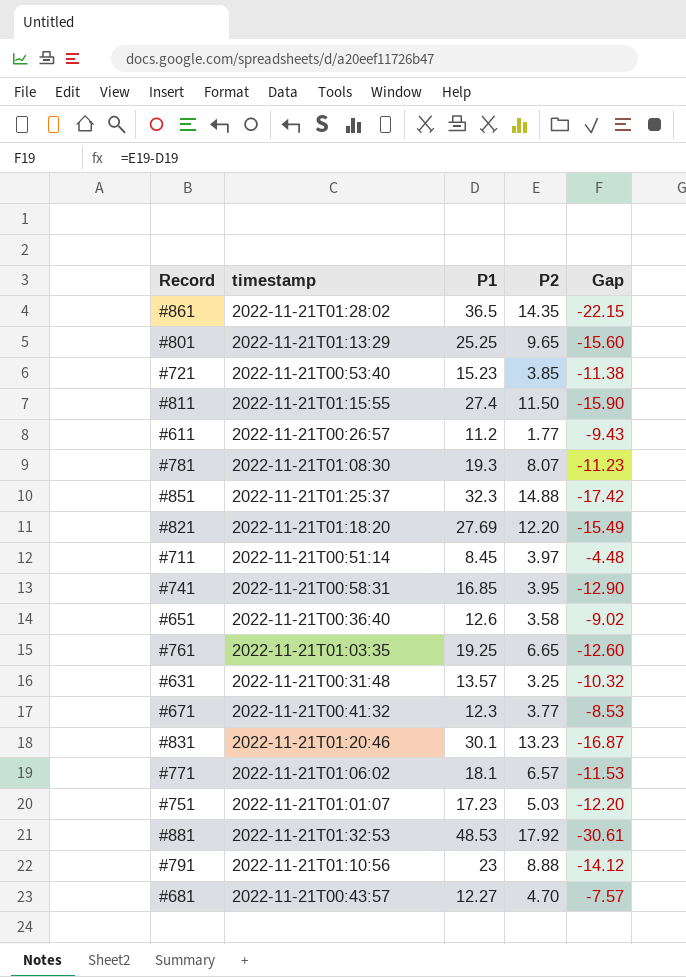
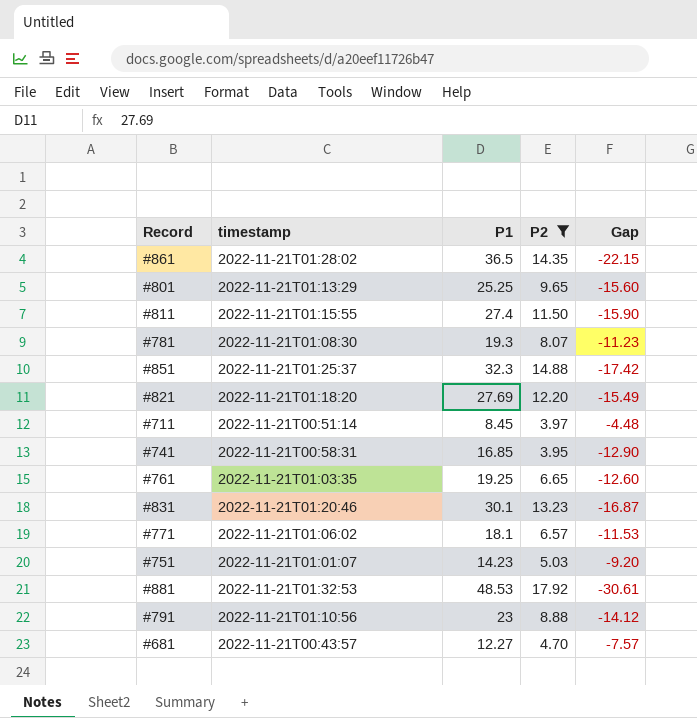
filter: none -> P2 >= 3.95
#751 | P1: 17.23 -> 14.23
#751 | Gap: -12.20 -> -9.20

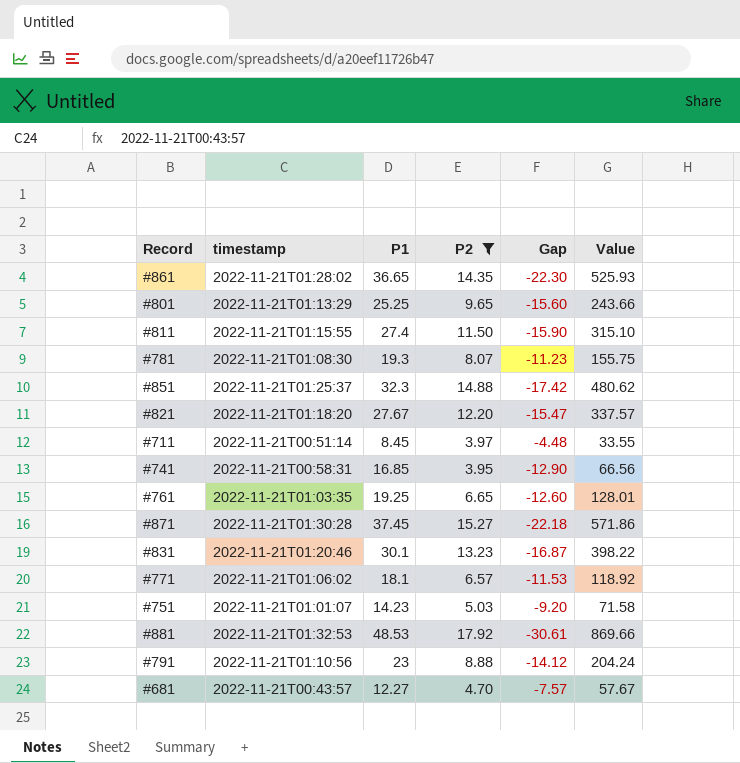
column Value | formula: none -> [P1] * [P2]
#861 | P1: 36.5 -> 36.65
#861 | Gap: -22.15 -> -22.30
#821 | P1: 27.69 -> 27.67
#821 | Gap: -15.49 -> -15.47
row #871: none -> 2022-11-21T01:30:28 | 37.45 | 15.27 | -22.18 | 571.86

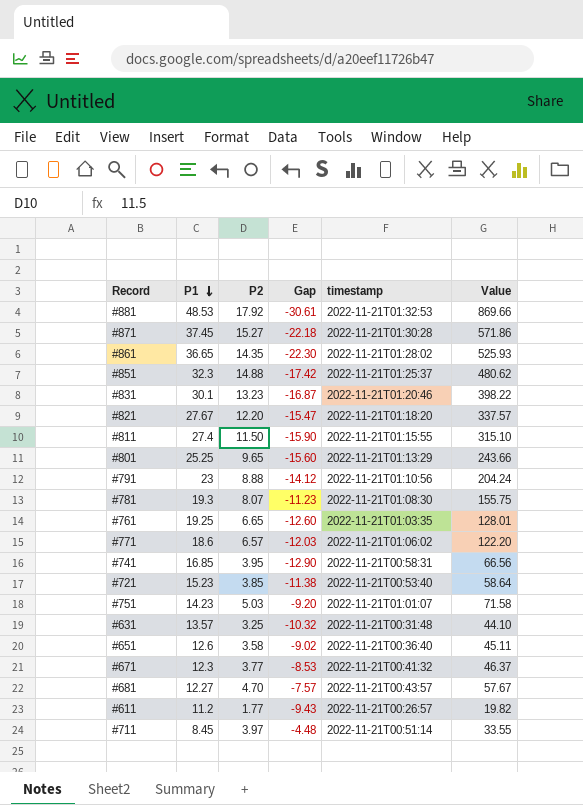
filter: P2 >= 3.95 -> none
row order: none -> P1 descending
column timestamp | position: 2 -> 5
#771 | P1: 18.1 -> 18.6
#771 | Gap: -11.53 -> -12.03
#771 | Value: 118.92 -> 122.20

